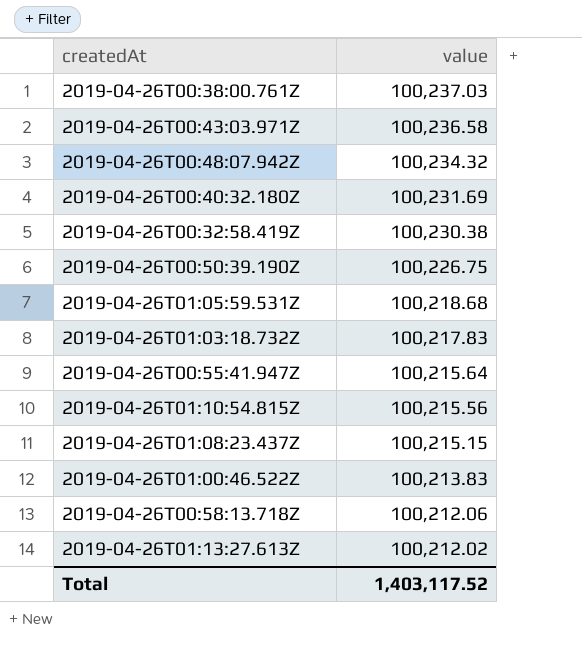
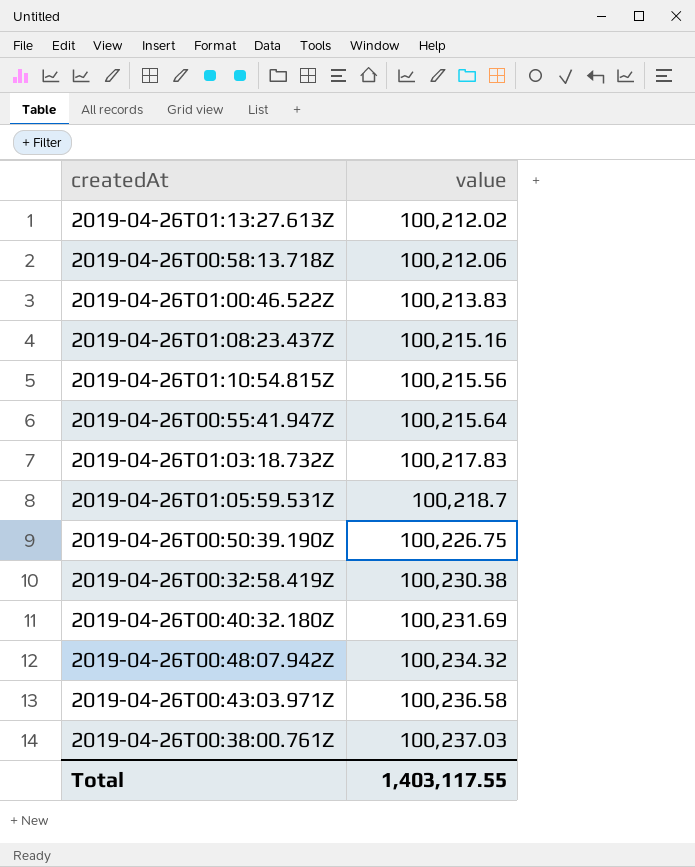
row order: value descending -> value ascending
2019-04-26T01:08:23.437Z | value: 100,215.15 -> 100,215.16
2019-04-26T01:05:59.531Z | value: 100,218.68 -> 100,218.7
Total | value: 1,403,117.52 -> 1,403,117.55

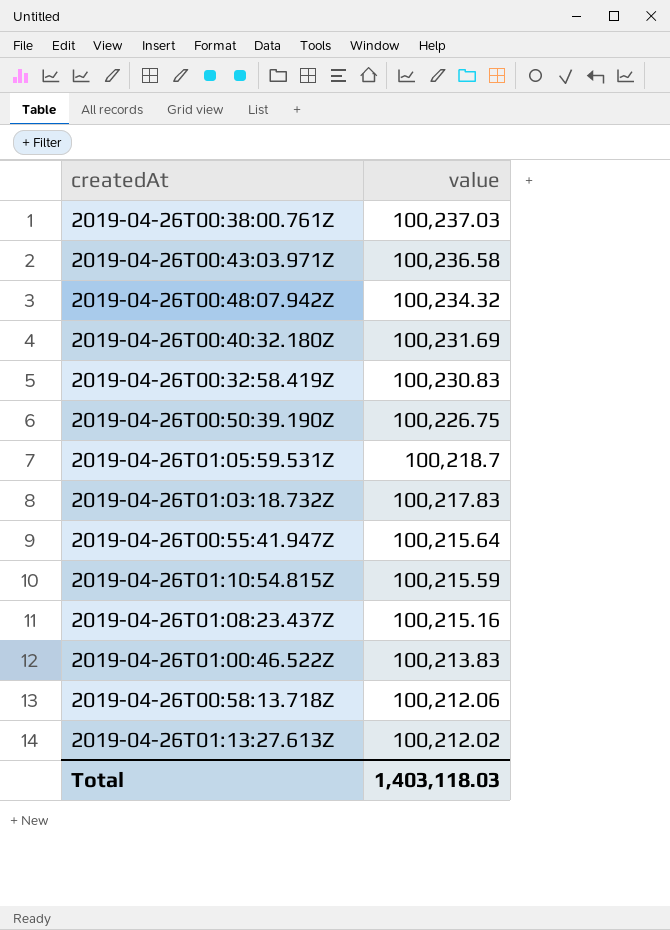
row order: value ascending -> value descending
2019-04-26T00:32:58.419Z | value: 100,230.38 -> 100,230.83
2019-04-26T01:10:54.815Z | value: 100,215.56 -> 100,215.59
Total | value: 1,403,117.55 -> 1,403,118.03

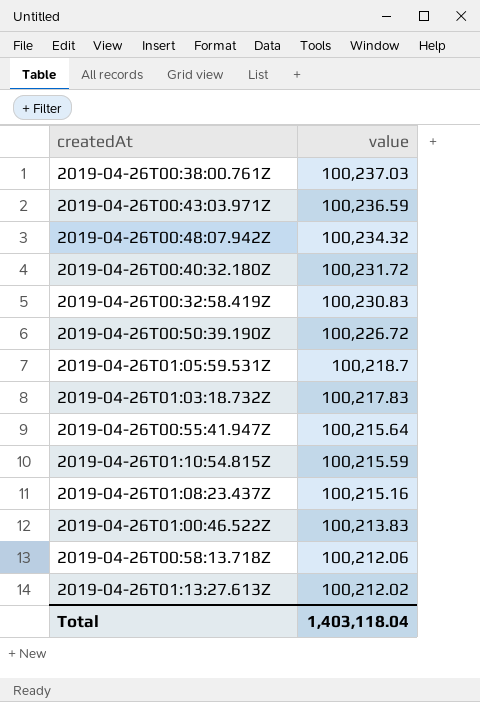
2019-04-26T00:43:03.971Z | value: 100,236.58 -> 100,236.59
2019-04-26T00:40:32.180Z | value: 100,231.69 -> 100,231.72
2019-04-26T00:50:39.190Z | value: 100,226.75 -> 100,226.72
Total | value: 1,403,118.03 -> 1,403,118.04

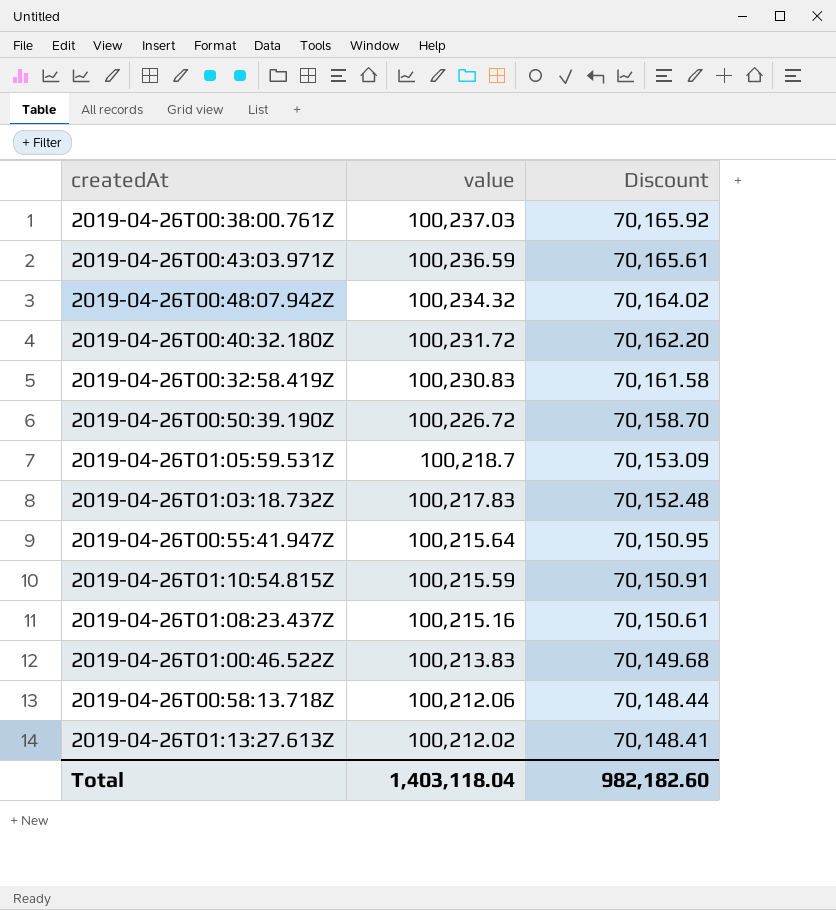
column Discount | formula: none -> [value] * 0.7

